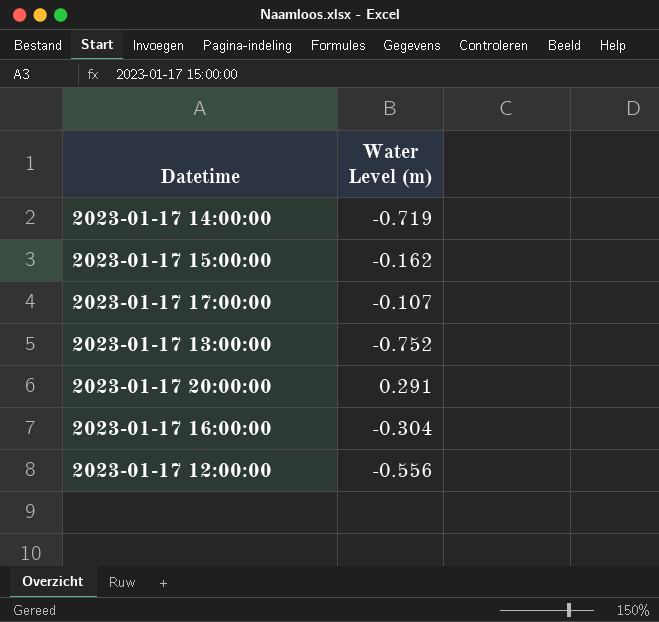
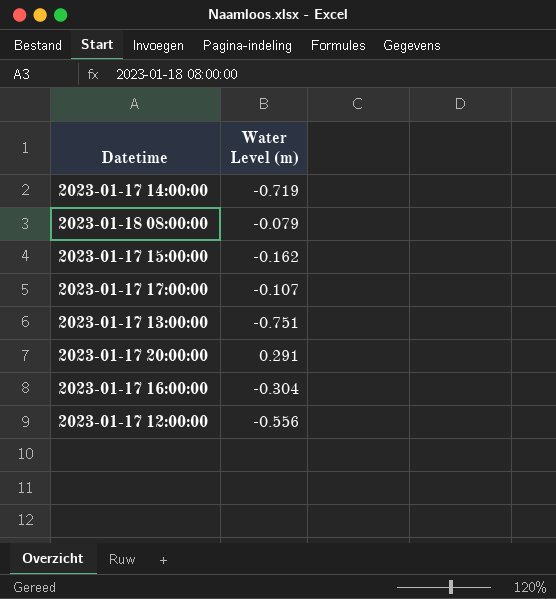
row 2023-01-18 08:00:00: none -> -0.079
2023-01-17 13:00:00 | Water Level (m): -0.752 -> -0.751

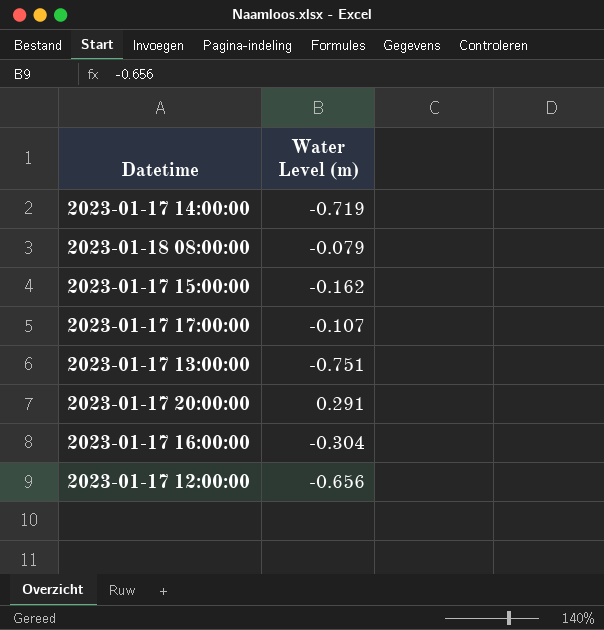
2023-01-17 12:00:00 | Water Level (m): -0.556 -> -0.656

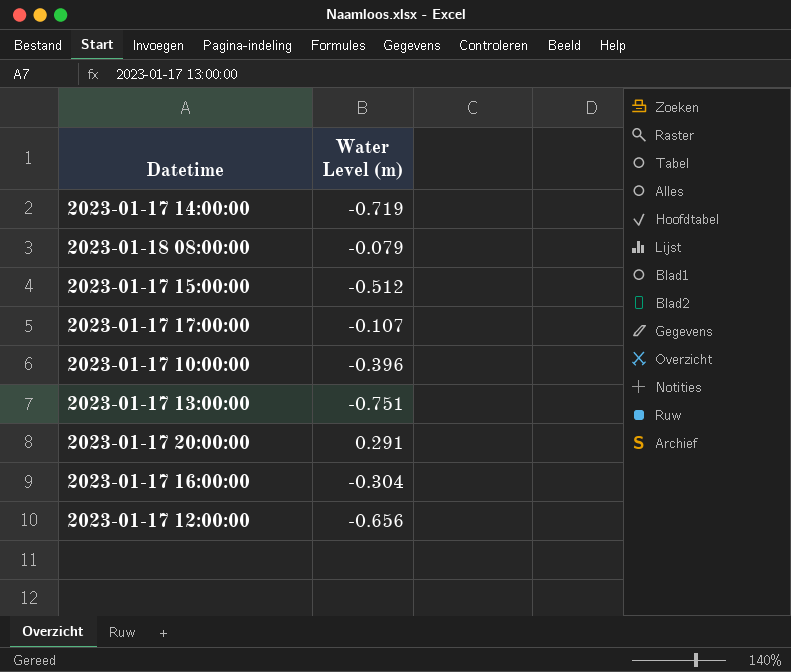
2023-01-17 15:00:00 | Water Level (m): -0.162 -> -0.512
row 2023-01-17 10:00:00: none -> -0.396

